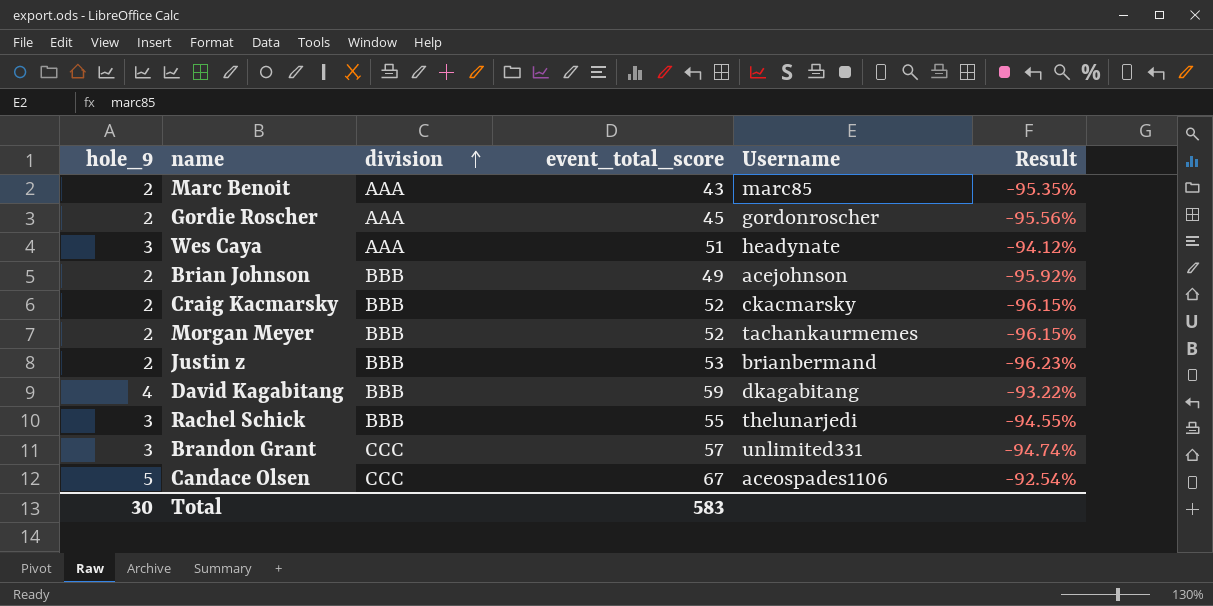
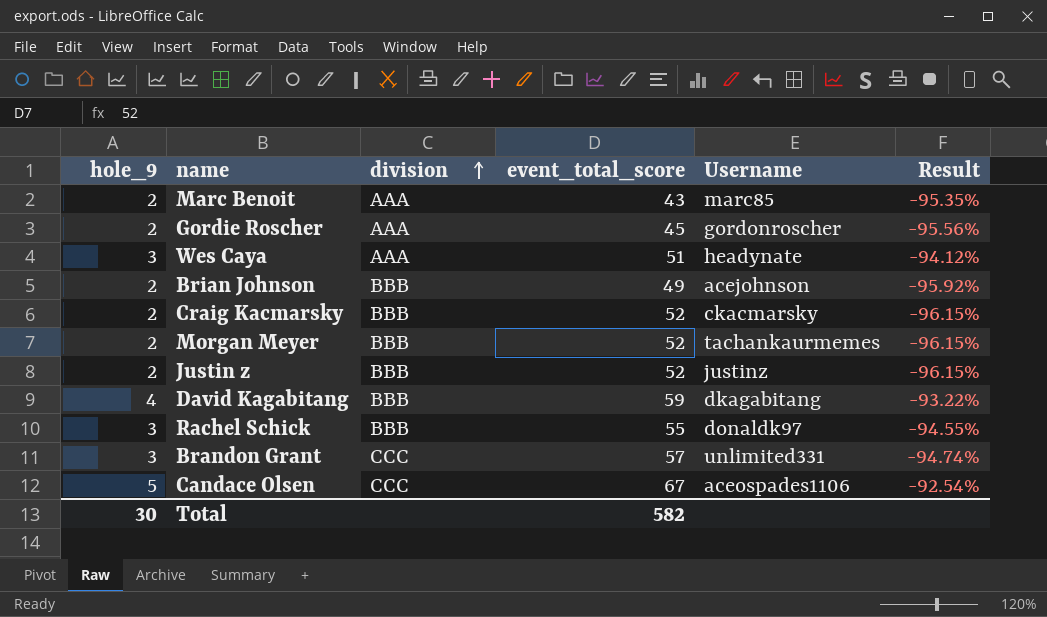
Justin z | event_total_score: 53 -> 52
Justin z | Username: brianbermand -> justinz
Justin z | Result: -96.23% -> -96.15%
Rachel Schick | Username: thelunarjedi -> donaldk97
Total | event_total_score: 583 -> 582

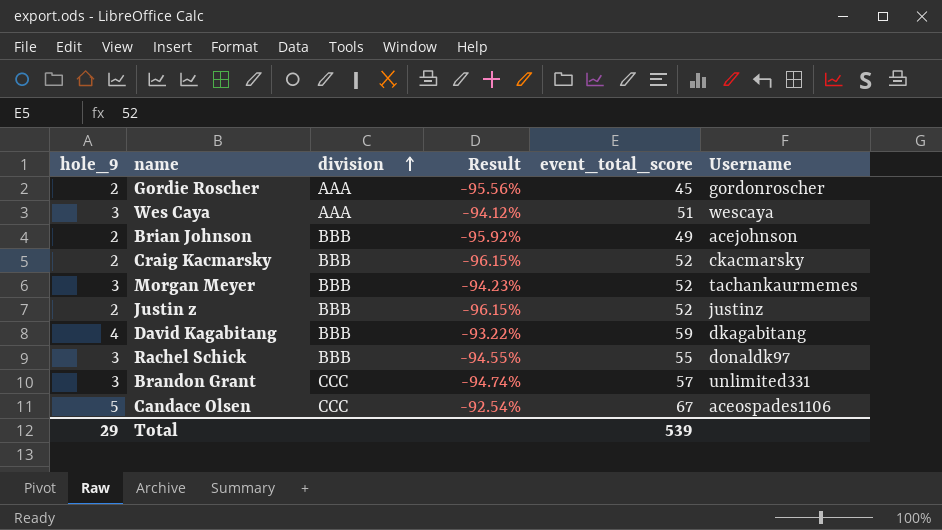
column Result | position: 6 -> 4
row Marc Benoit: 2 | AAA | 43 | marc85 | -95.35% -> none
Wes Caya | Username: headynate -> wescaya
Morgan Meyer | hole_9: 2 -> 3
Morgan Meyer | Result: -96.15% -> -94.23%
Total | hole_9: 30 -> 29
Total | event_total_score: 582 -> 539

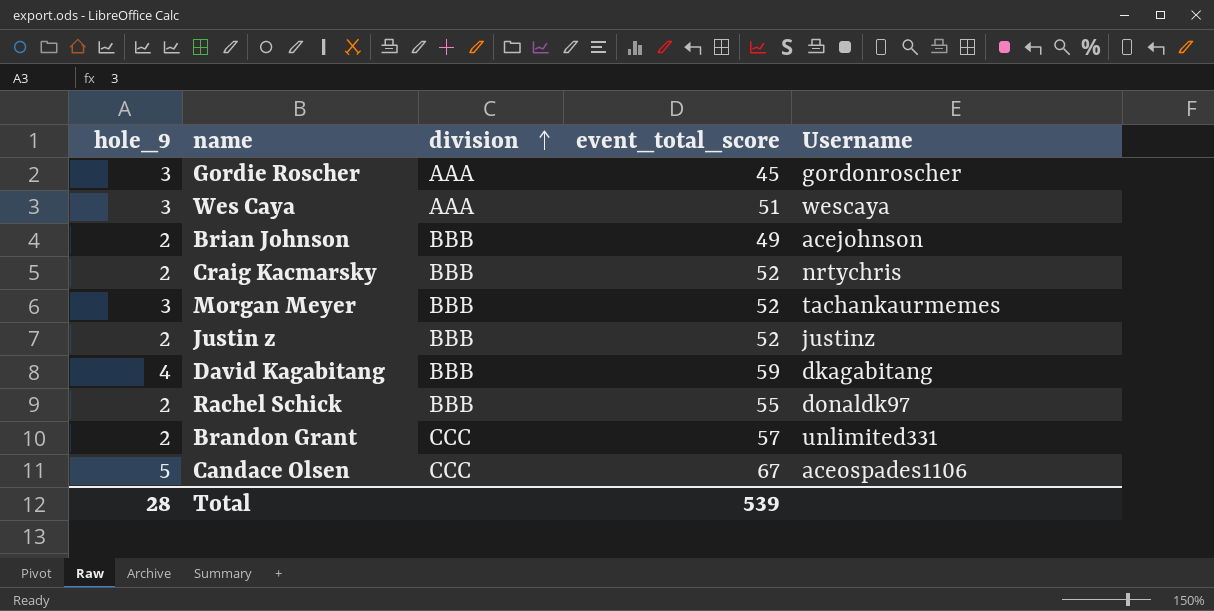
column Result | formula: ([hole_9] - [event_total_score]) / [event_total_score] -> none
Gordie Roscher | hole_9: 2 -> 3
Craig Kacmarsky | Username: ckacmarsky -> nrtychris
Rachel Schick | hole_9: 3 -> 2
Brandon Grant | hole_9: 3 -> 2
Total | hole_9: 29 -> 28

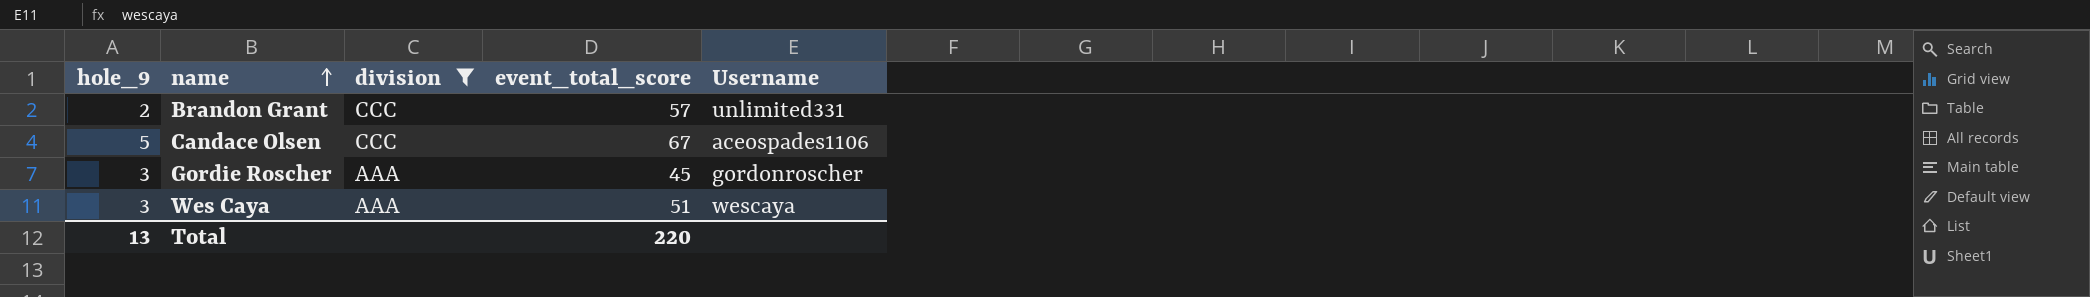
filter: none -> division != BBB
row order: division ascending -> name ascending
Total | hole_9: 28 -> 13
Total | event_total_score: 539 -> 220

